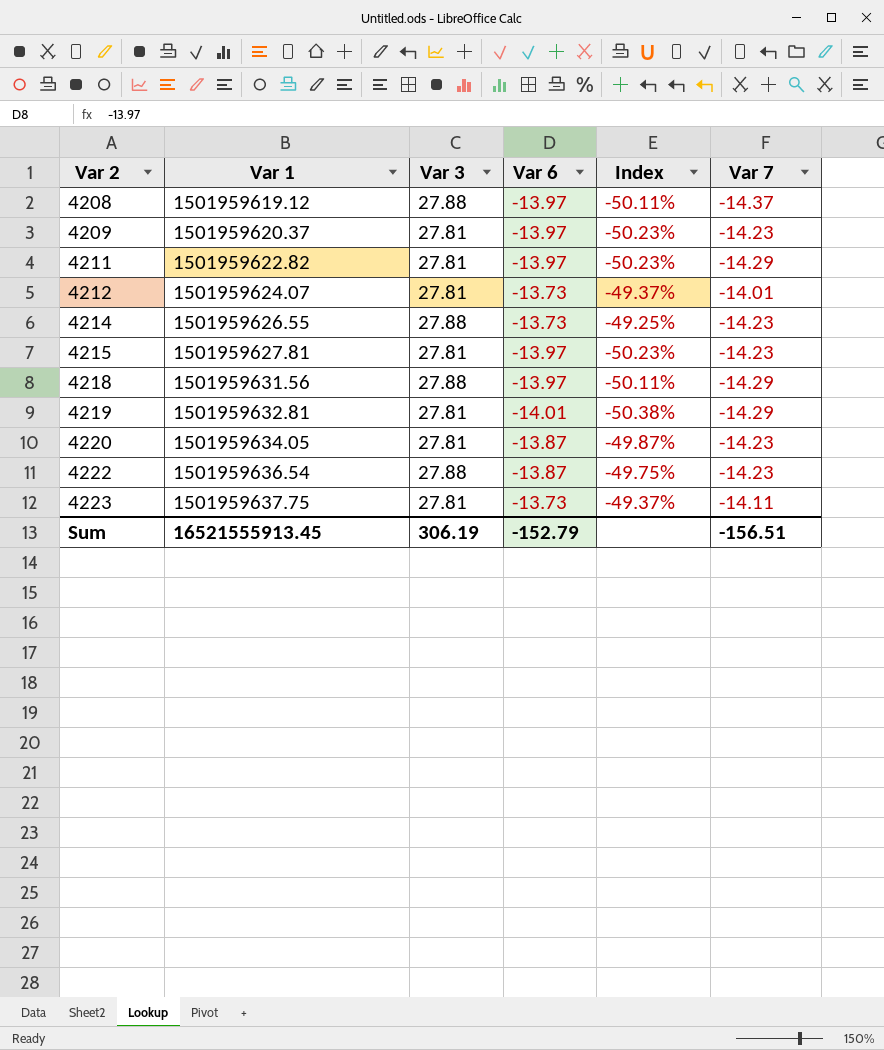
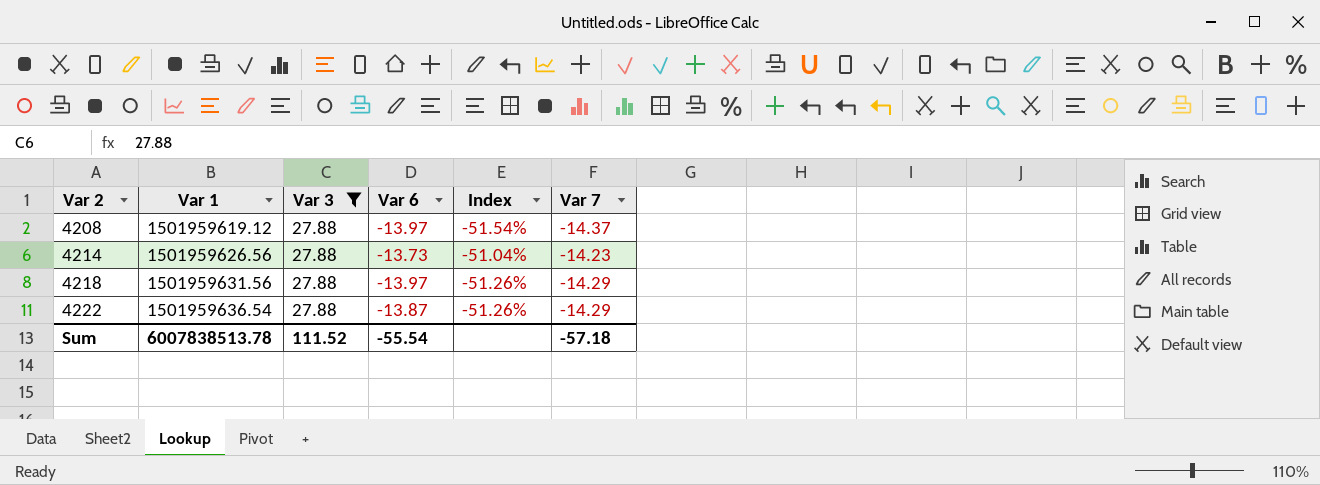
filter: none -> Var 3 = 27.88
column Index | formula: [Var 6] / [Var 3] -> [Var 7] / [Var 3]
4214 | Var 1: 1501959626.55 -> 1501959626.56
4222 | Var 7: -14.23 -> -14.29
Sum | Var 1: 16521555913.45 -> 6007838513.78
Sum | Var 3: 306.19 -> 111.52
Sum | Var 6: -152.79 -> -55.54
Sum | Var 7: -156.51 -> -57.18

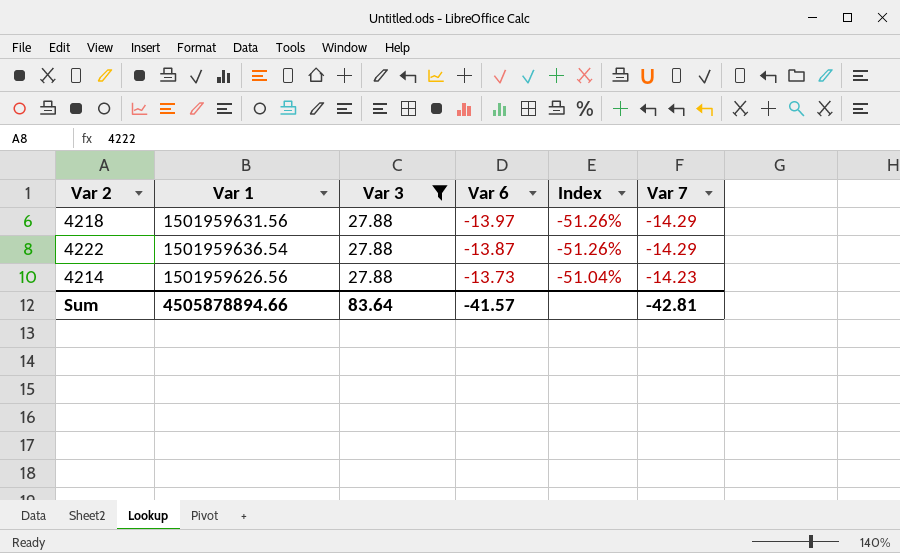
row order: Var 2 ascending -> Var 6 ascending
row 4208: 1501959619.12 | 27.88 | -13.97 | -51.54% | -14.37 -> none
Sum | Var 1: 6007838513.78 -> 4505878894.66
Sum | Var 3: 111.52 -> 83.64
Sum | Var 6: -55.54 -> -41.57
Sum | Var 7: -57.18 -> -42.81

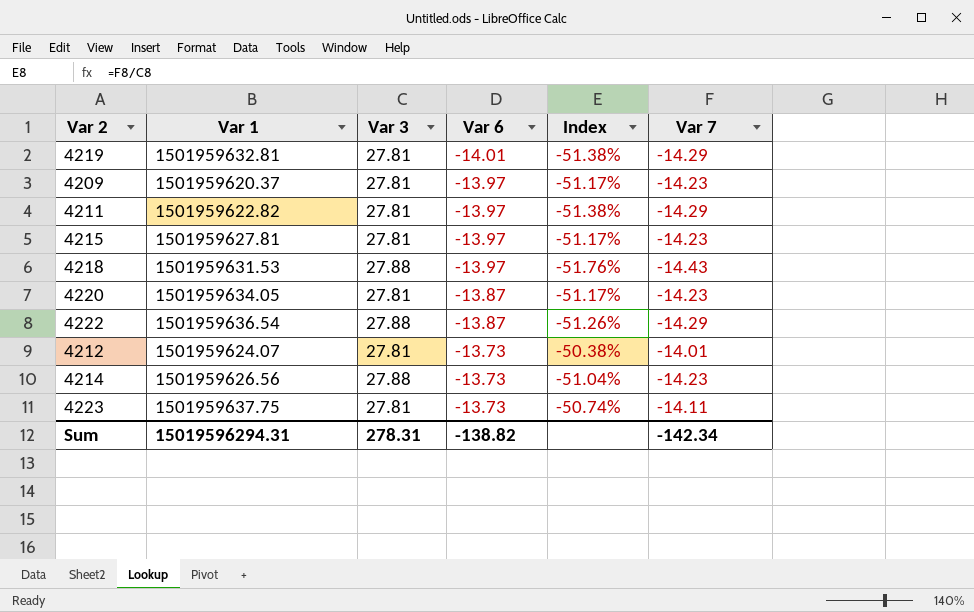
filter: Var 3 = 27.88 -> none
4218 | Var 1: 1501959631.56 -> 1501959631.53
4218 | Index: -51.26% -> -51.76%
4218 | Var 7: -14.29 -> -14.43
Sum | Var 1: 4505878894.66 -> 15019596294.31
Sum | Var 3: 83.64 -> 278.31
Sum | Var 6: -41.57 -> -138.82
Sum | Var 7: -42.81 -> -142.34

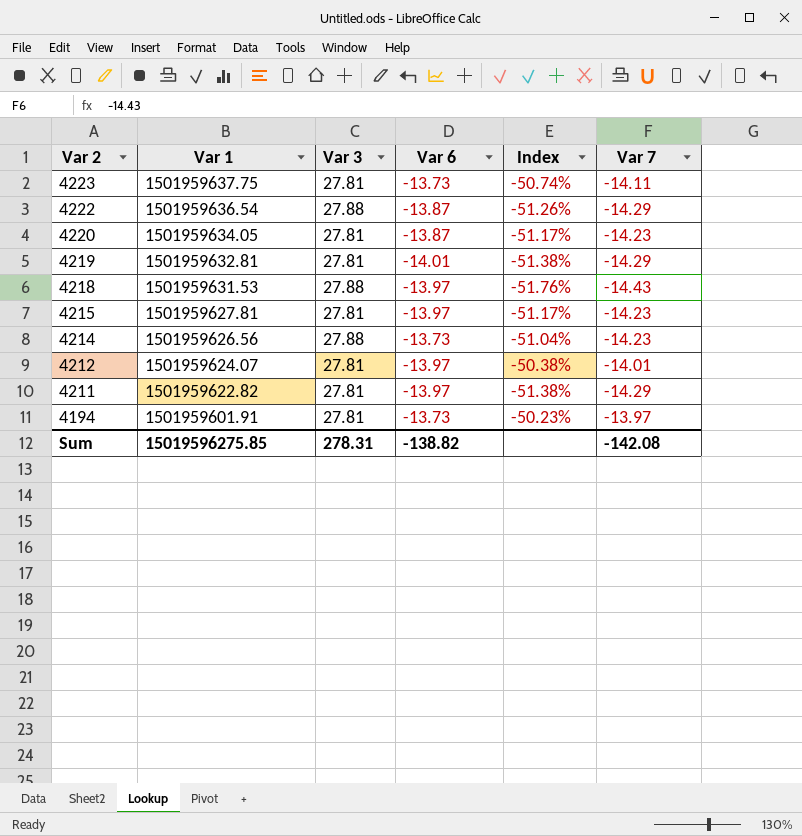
row order: Var 6 ascending -> Var 2 descending
row 4209: 1501959620.37 | 27.81 | -13.97 | -51.17% | -14.23 -> none
4212 | Var 6: -13.73 -> -13.97
row 4194: none -> 1501959601.91 | 27.81 | -13.73 | -50.23% | -13.97
Sum | Var 1: 15019596294.31 -> 15019596275.85
Sum | Var 7: -142.34 -> -142.08

